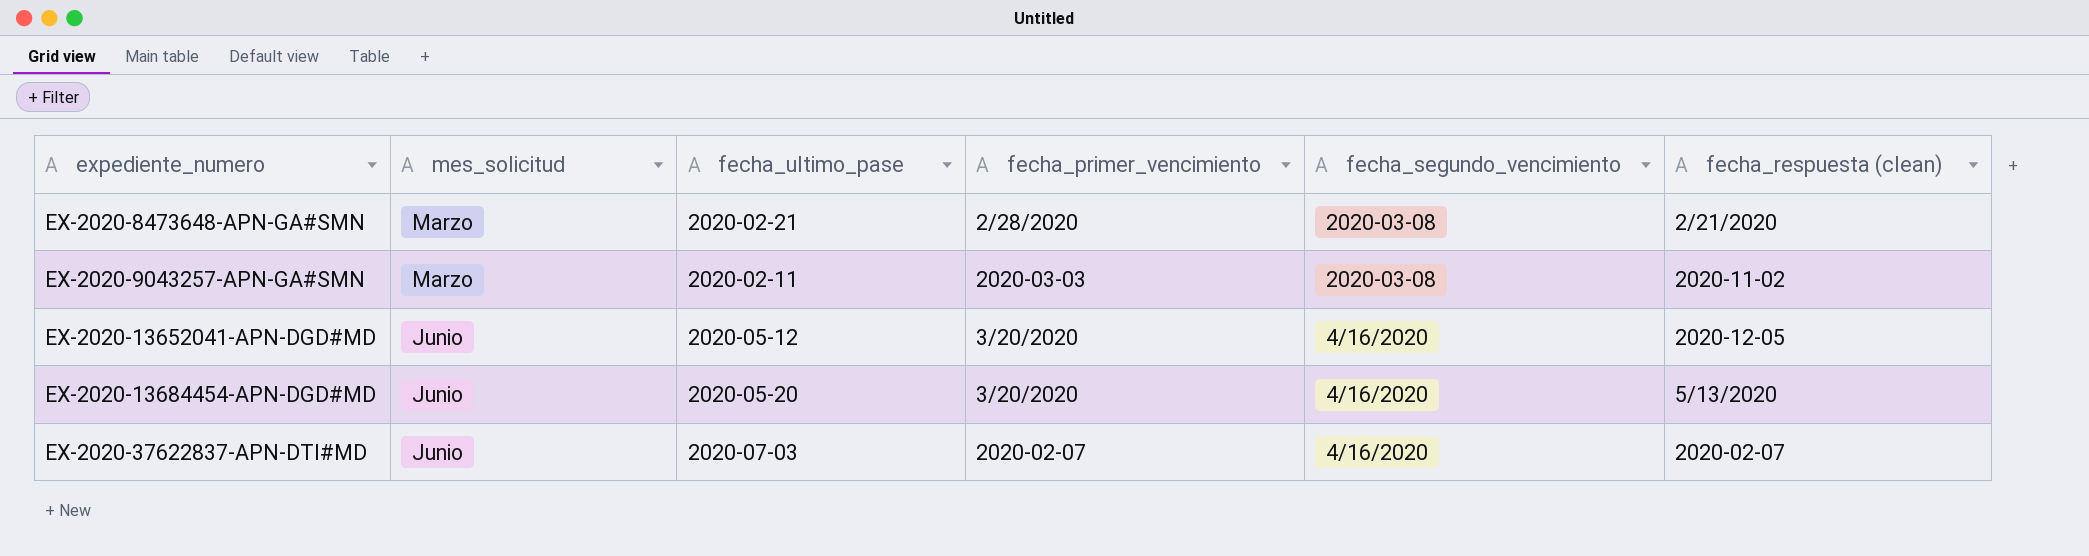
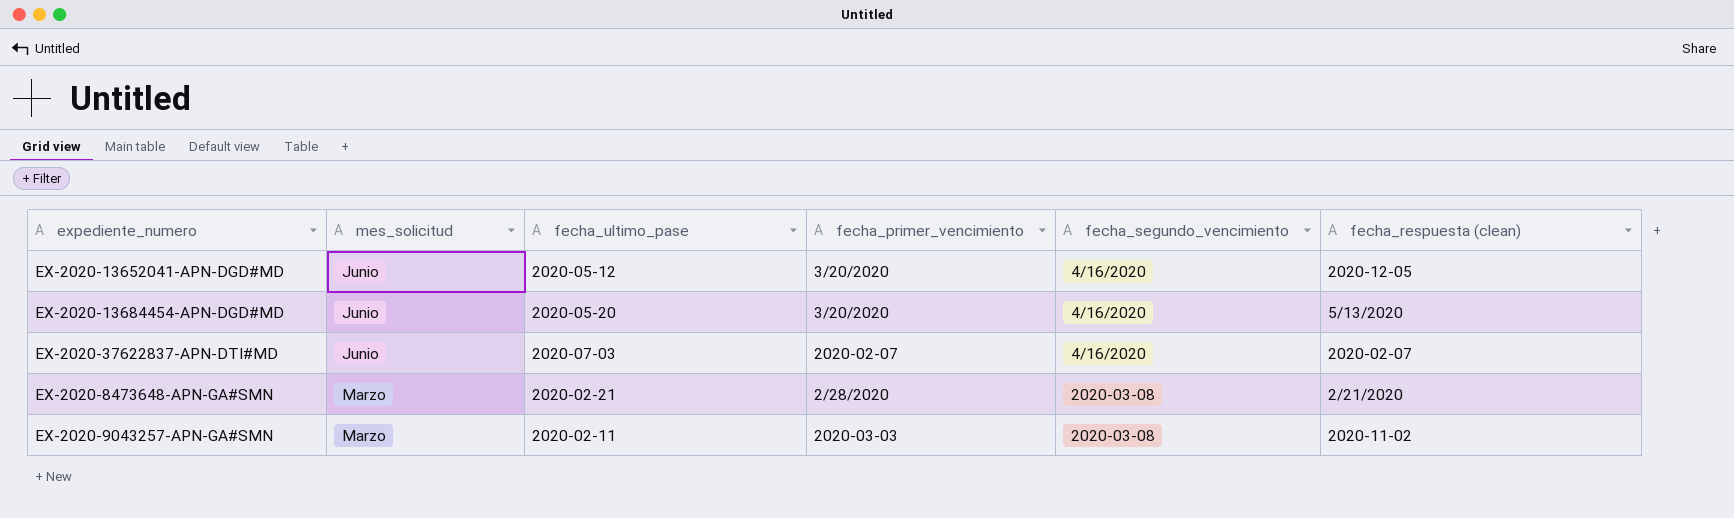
row order: expediente_numero ascending -> mes_solicitud descending

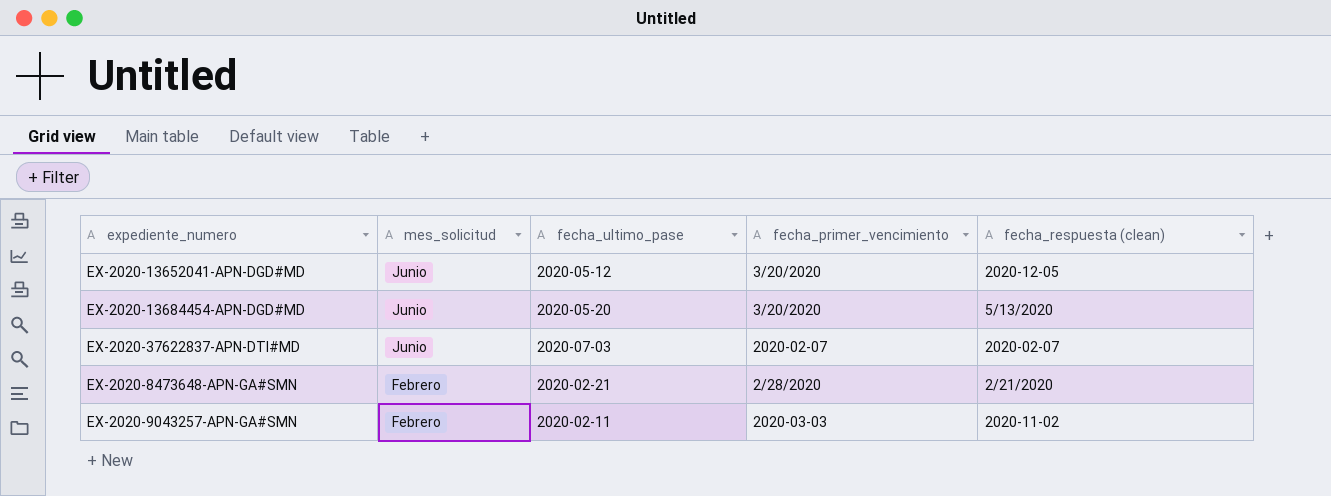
column fecha_segundo_vencimiento | position: 5 -> none
EX-2020-8473648-APN-GA#SMN | mes_solicitud: Marzo -> Febrero
EX-2020-9043257-APN-GA#SMN | mes_solicitud: Marzo -> Febrero

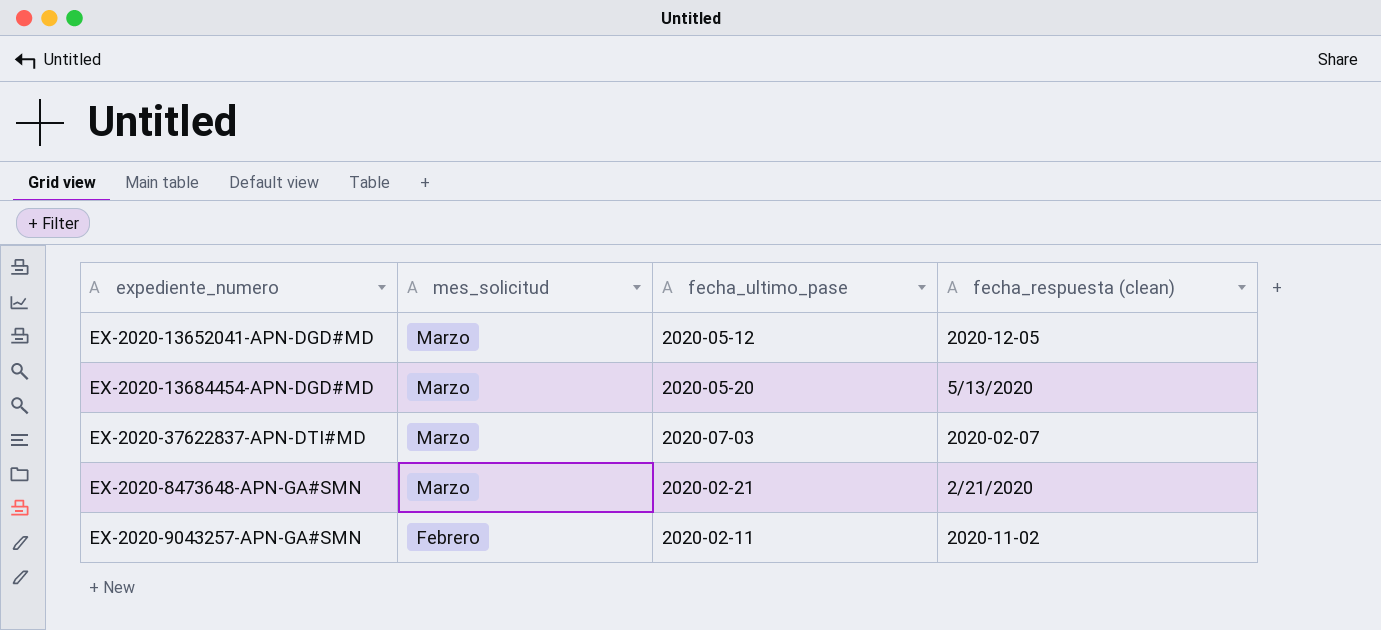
column fecha_primer_vencimiento | position: 4 -> none
EX-2020-13652041-APN-DGD#MD | mes_solicitud: Junio -> Marzo
EX-2020-13684454-APN-DGD#MD | mes_solicitud: Junio -> Marzo
EX-2020-37622837-APN-DTI#MD | mes_solicitud: Junio -> Marzo
EX-2020-8473648-APN-GA#SMN | mes_solicitud: Febrero -> Marzo

